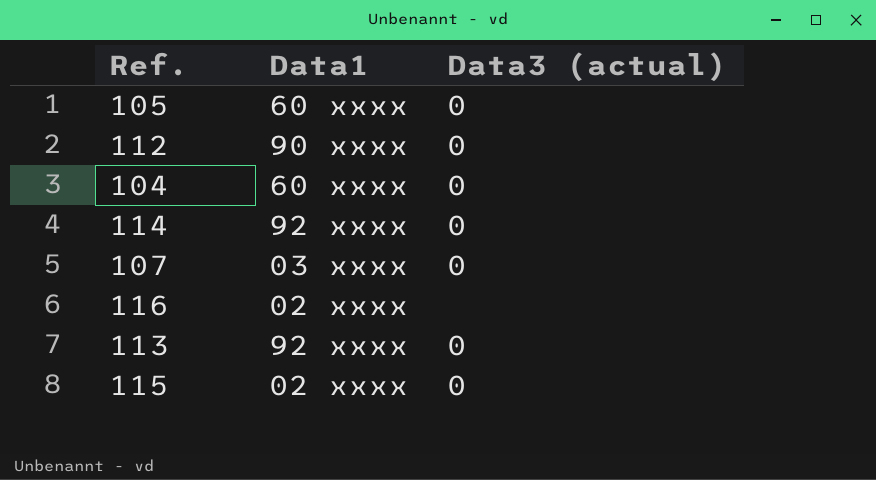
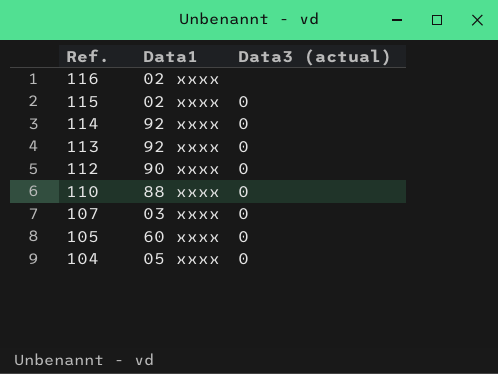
row order: none -> Ref. descending
row 110: none -> 88 xxxx | 0
104 | Data1: 60 xxxx -> 05 xxxx

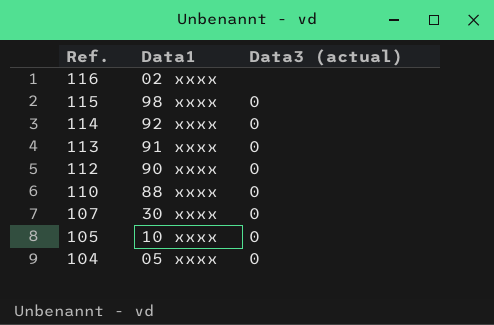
115 | Data1: 02 xxxx -> 98 xxxx
113 | Data1: 92 xxxx -> 91 xxxx
107 | Data1: 03 xxxx -> 30 xxxx
105 | Data1: 60 xxxx -> 10 xxxx

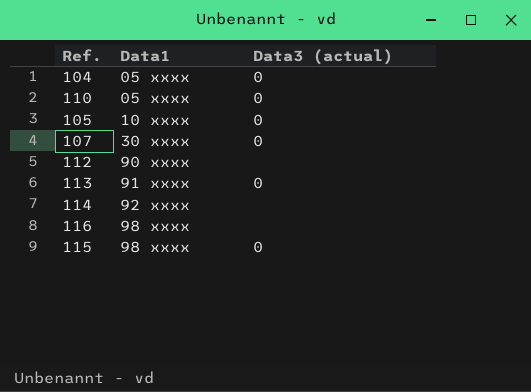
row order: Ref. descending -> Data1 ascending
110 | Data1: 88 xxxx -> 05 xxxx
112 | Data3 (actual): 0 -> none
114 | Data3 (actual): 0 -> none
116 | Data1: 02 xxxx -> 98 xxxx

